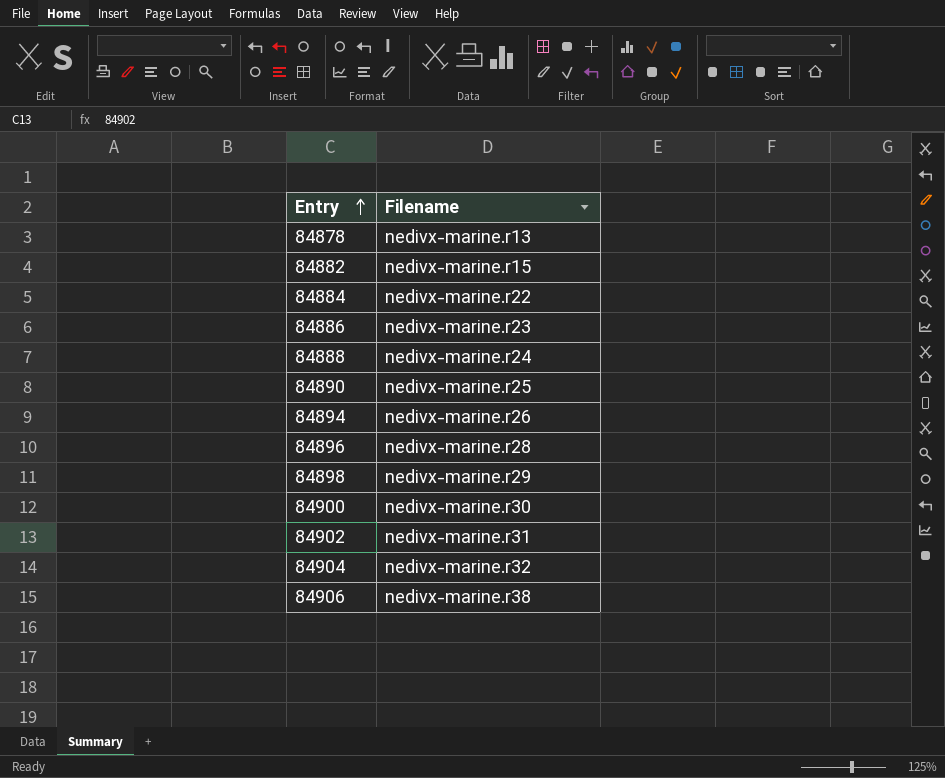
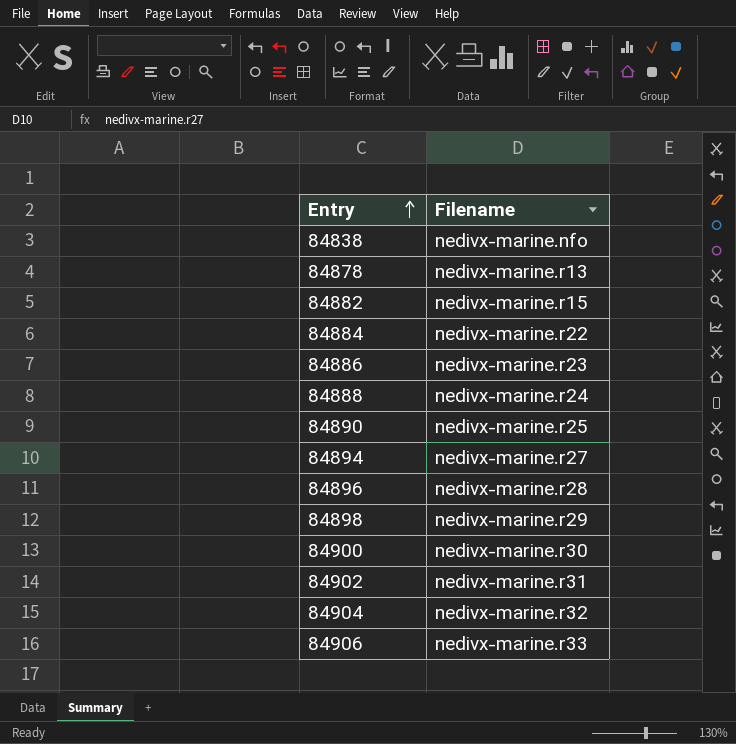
row 84838: none -> nedivx-marine.nfo
84894 | Filename: nedivx-marine.r26 -> nedivx-marine.r27
84906 | Filename: nedivx-marine.r38 -> nedivx-marine.r33

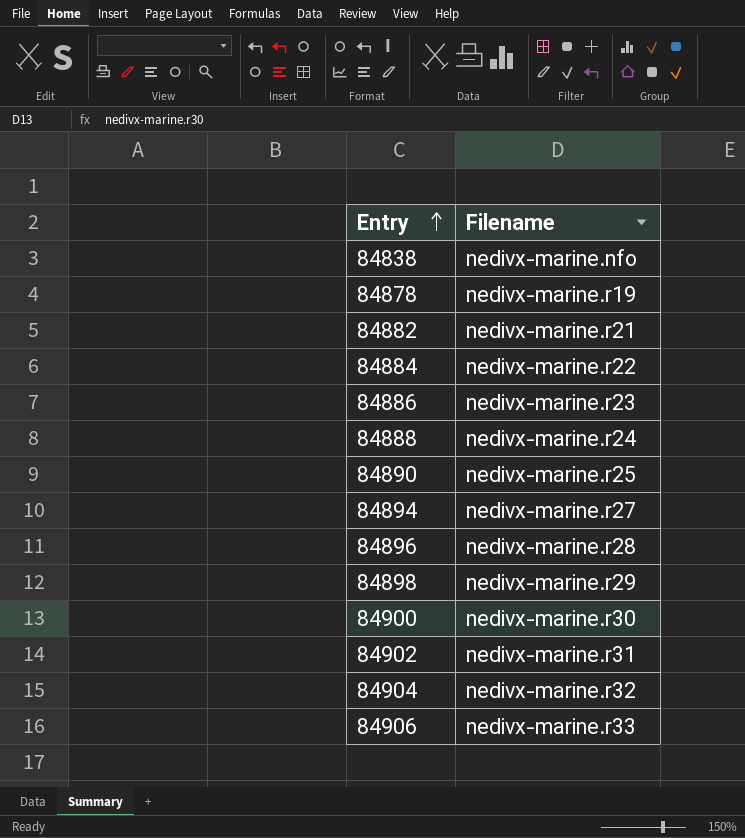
84878 | Filename: nedivx-marine.r13 -> nedivx-marine.r19
84882 | Filename: nedivx-marine.r15 -> nedivx-marine.r21

